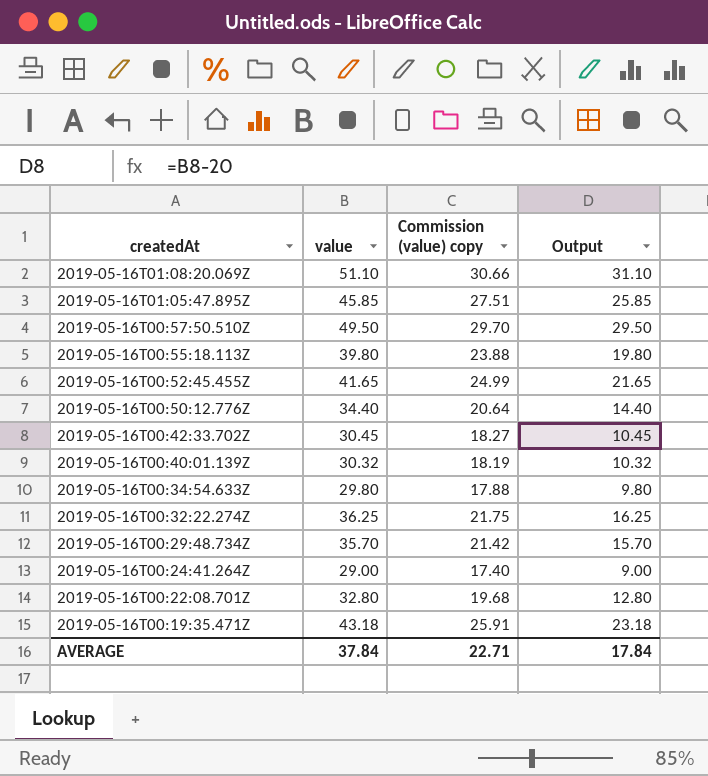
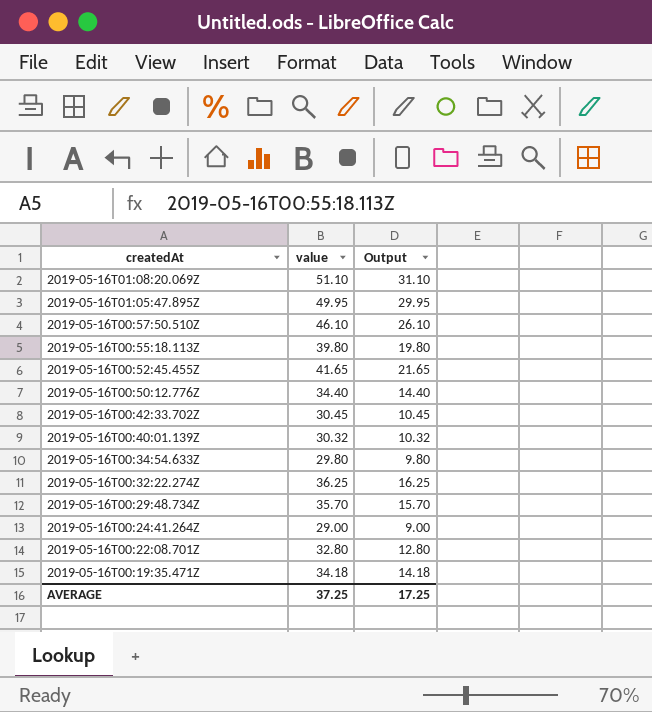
column Commission (value) copy | formula: [value] * 0.6 -> none
2019-05-16T01:05:47.895Z | value: 45.85 -> 49.95
2019-05-16T01:05:47.895Z | Output: 25.85 -> 29.95
2019-05-16T00:57:50.510Z | value: 49.50 -> 46.10
2019-05-16T00:57:50.510Z | Output: 29.50 -> 26.10
2019-05-16T00:19:35.471Z | value: 43.18 -> 34.18
2019-05-16T00:19:35.471Z | Output: 23.18 -> 14.18
AVERAGE | value: 37.84 -> 37.25
AVERAGE | Output: 17.84 -> 17.25

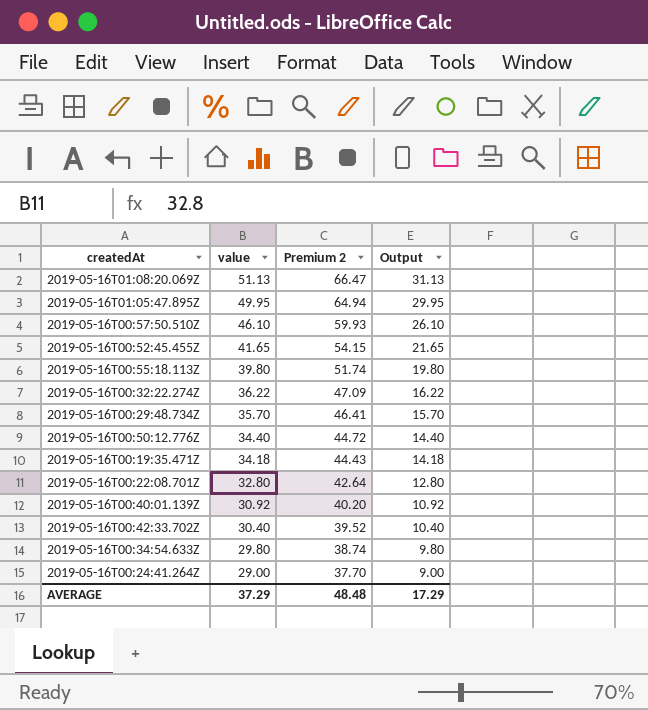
row order: createdAt descending -> value descending
column Premium 2 | formula: none -> [value] * 1.3
2019-05-16T01:08:20.069Z | value: 51.10 -> 51.13
2019-05-16T01:08:20.069Z | Output: 31.10 -> 31.13
2019-05-16T00:32:22.274Z | value: 36.25 -> 36.22
2019-05-16T00:32:22.274Z | Output: 16.25 -> 16.22
2019-05-16T00:40:01.139Z | value: 30.32 -> 30.92
2019-05-16T00:40:01.139Z | Output: 10.32 -> 10.92
2019-05-16T00:42:33.702Z | value: 30.45 -> 30.40
2019-05-16T00:42:33.702Z | Output: 10.45 -> 10.40
AVERAGE | value: 37.25 -> 37.29
AVERAGE | Output: 17.25 -> 17.29

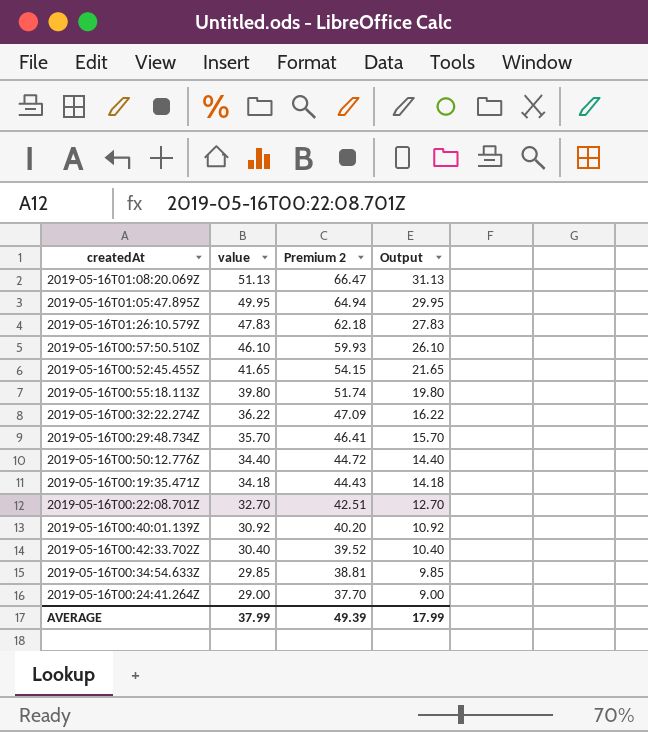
row 2019-05-16T01:26:10.579Z: none -> 47.83 | 62.18 | 27.83
2019-05-16T00:22:08.701Z | value: 32.80 -> 32.70
2019-05-16T00:22:08.701Z | Premium 2: 42.64 -> 42.51
2019-05-16T00:22:08.701Z | Output: 12.80 -> 12.70
2019-05-16T00:34:54.633Z | value: 29.80 -> 29.85
2019-05-16T00:34:54.633Z | Premium 2: 38.74 -> 38.81
2019-05-16T00:34:54.633Z | Output: 9.80 -> 9.85
AVERAGE | value: 37.29 -> 37.99
AVERAGE | Premium 2: 48.48 -> 49.39
AVERAGE | Output: 17.29 -> 17.99

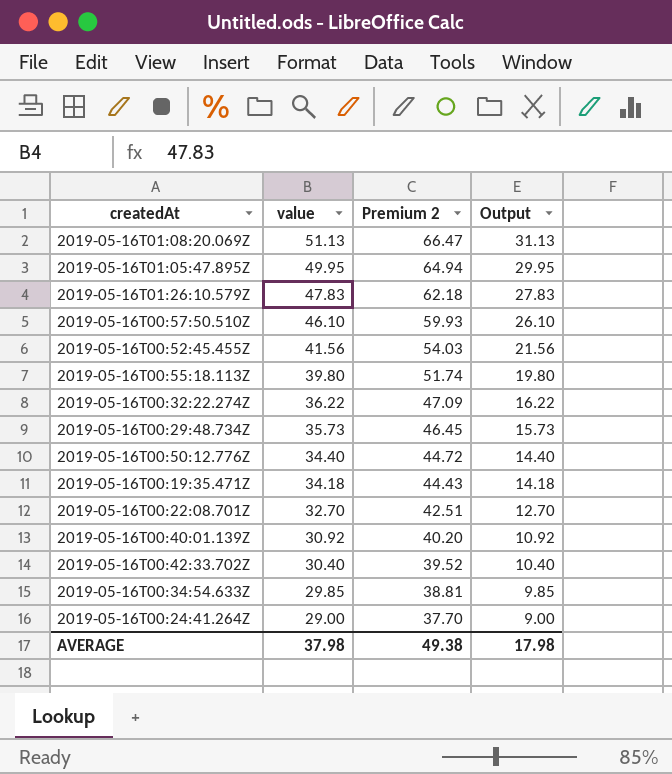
2019-05-16T00:52:45.455Z | value: 41.65 -> 41.56
2019-05-16T00:52:45.455Z | Premium 2: 54.15 -> 54.03
2019-05-16T00:52:45.455Z | Output: 21.65 -> 21.56
2019-05-16T00:29:48.734Z | value: 35.70 -> 35.73
2019-05-16T00:29:48.734Z | Premium 2: 46.41 -> 46.45
2019-05-16T00:29:48.734Z | Output: 15.70 -> 15.73
AVERAGE | value: 37.99 -> 37.98
AVERAGE | Premium 2: 49.39 -> 49.38
AVERAGE | Output: 17.99 -> 17.98

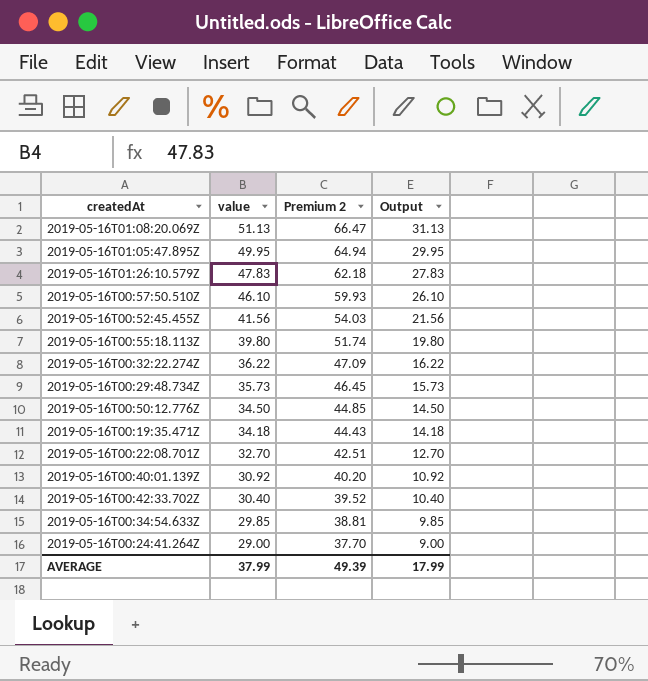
2019-05-16T00:50:12.776Z | value: 34.40 -> 34.50
2019-05-16T00:50:12.776Z | Premium 2: 44.72 -> 44.85
2019-05-16T00:50:12.776Z | Output: 14.40 -> 14.50
AVERAGE | value: 37.98 -> 37.99
AVERAGE | Premium 2: 49.38 -> 49.39
AVERAGE | Output: 17.98 -> 17.99

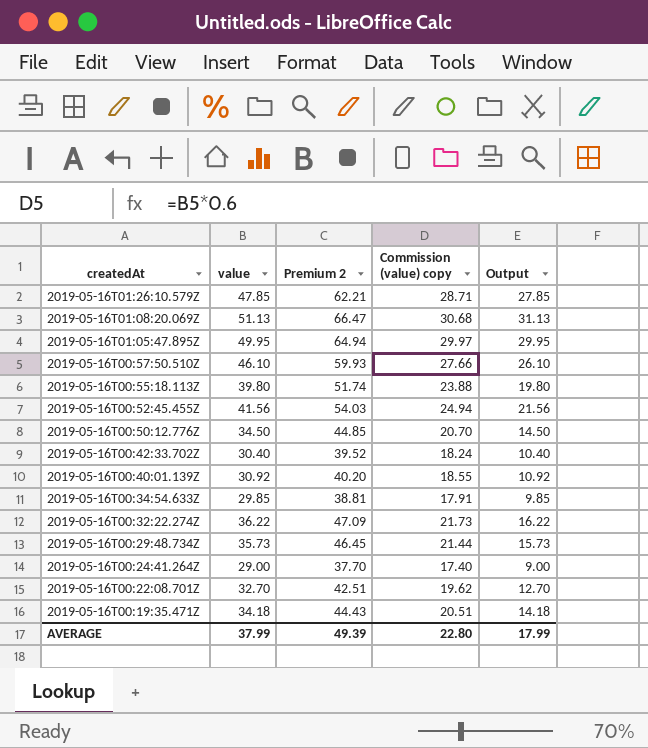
row order: value descending -> createdAt descending
column Commission (value) copy | formula: none -> [value] * 0.6
2019-05-16T01:26:10.579Z | value: 47.83 -> 47.85
2019-05-16T01:26:10.579Z | Premium 2: 62.18 -> 62.21
2019-05-16T01:26:10.579Z | Output: 27.83 -> 27.85

